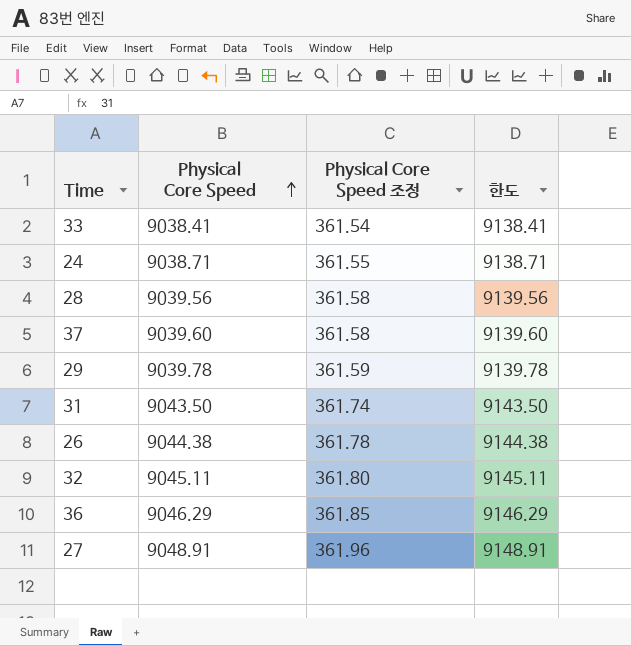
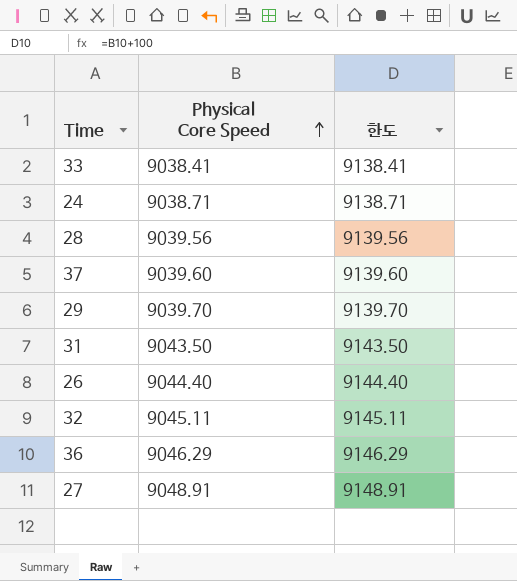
column Physical Core Speed 조정 | formula: [Physical Core Speed] * 0.04 -> none
29 | Physical Core Speed: 9039.78 -> 9039.70
29 | 한도: 9139.78 -> 9139.70
26 | Physical Core Speed: 9044.38 -> 9044.40
26 | 한도: 9144.38 -> 9144.40

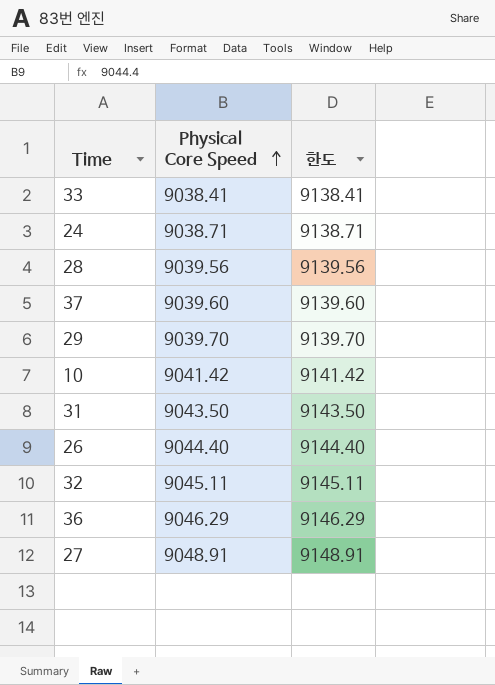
row 10: none -> 9041.42 | 9141.42

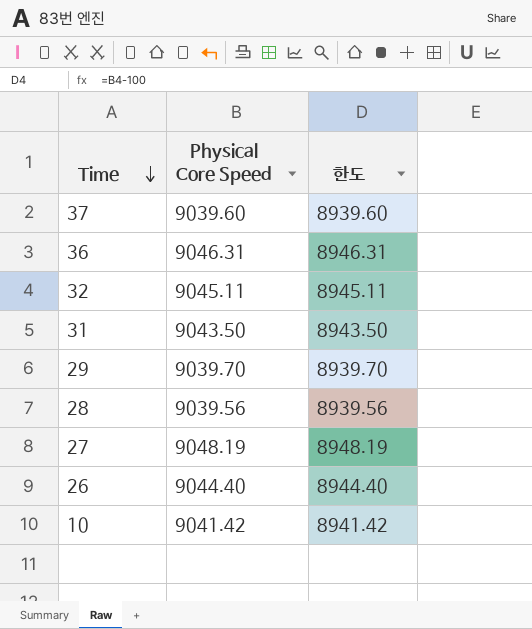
row order: Physical Core Speed ascending -> Time descending
column 한도 | formula: [Physical Core Speed] + 100 -> [Physical Core Speed] - 100
row 33: 9038.41 | 9138.41 -> none
row 24: 9038.71 | 9138.71 -> none
36 | Physical Core Speed: 9046.29 -> 9046.31
27 | Physical Core Speed: 9048.91 -> 9048.19

